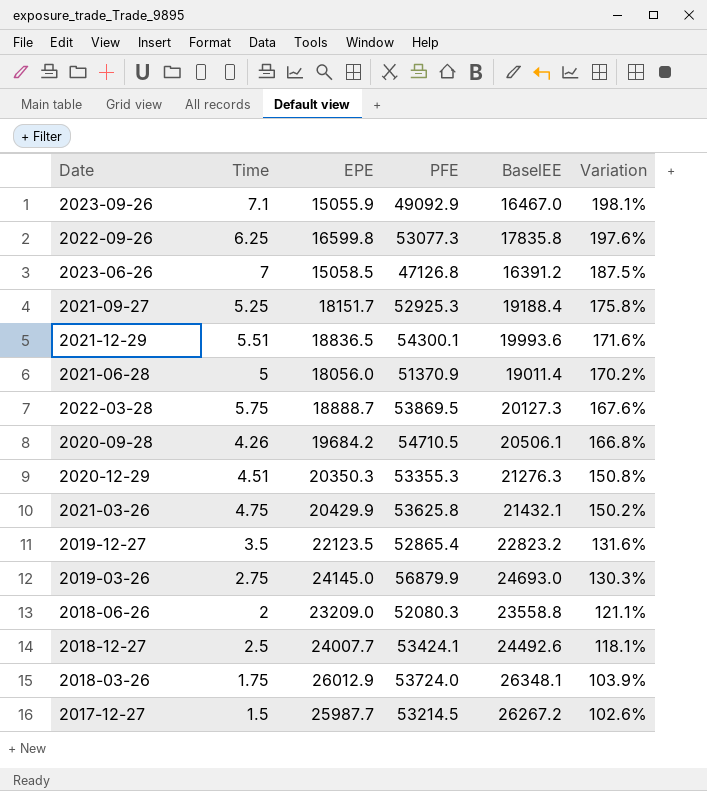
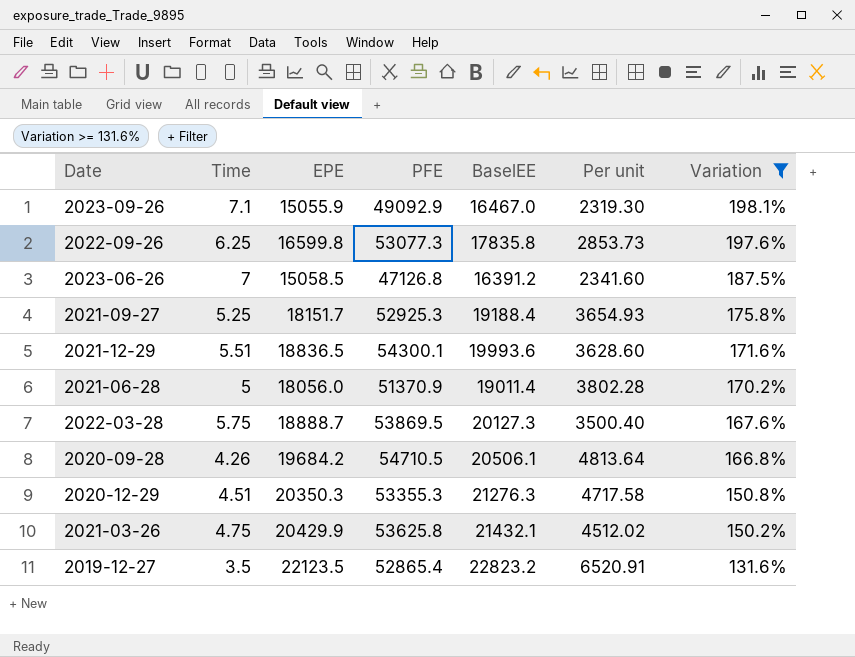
filter: none -> Variation >= 131.6%
column Per unit | formula: none -> [BaselEE] / [Time]

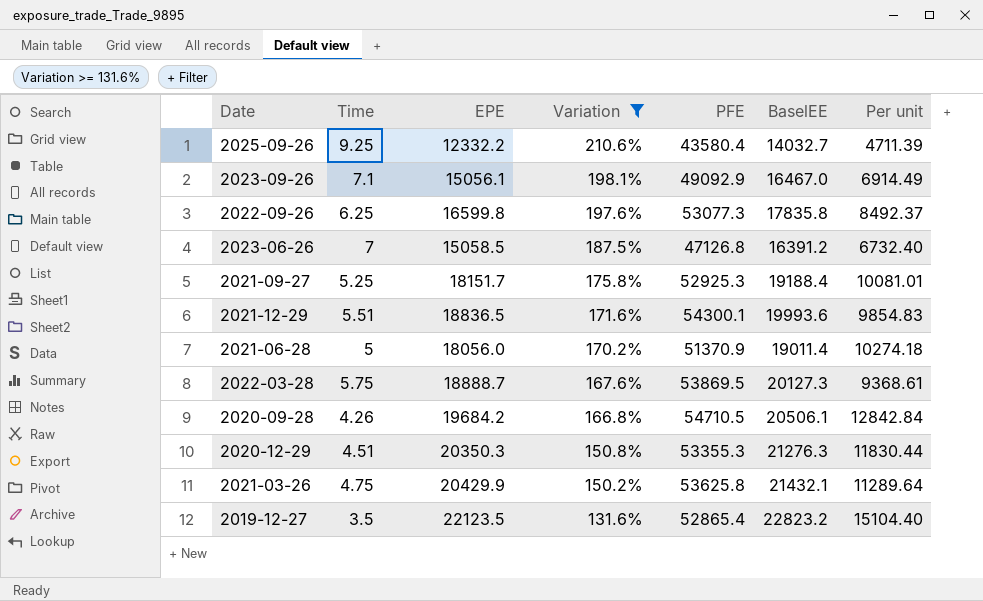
column Variation | position: 7 -> 4
column Per unit | formula: [BaselEE] / [Time] -> [PFE] / [Time]
row 2025-09-26: none -> 9.25 | 12332.2 | 210.6% | 43580.4 | 14032.7 | 4711.39
2023-09-26 | EPE: 15055.9 -> 15056.1

